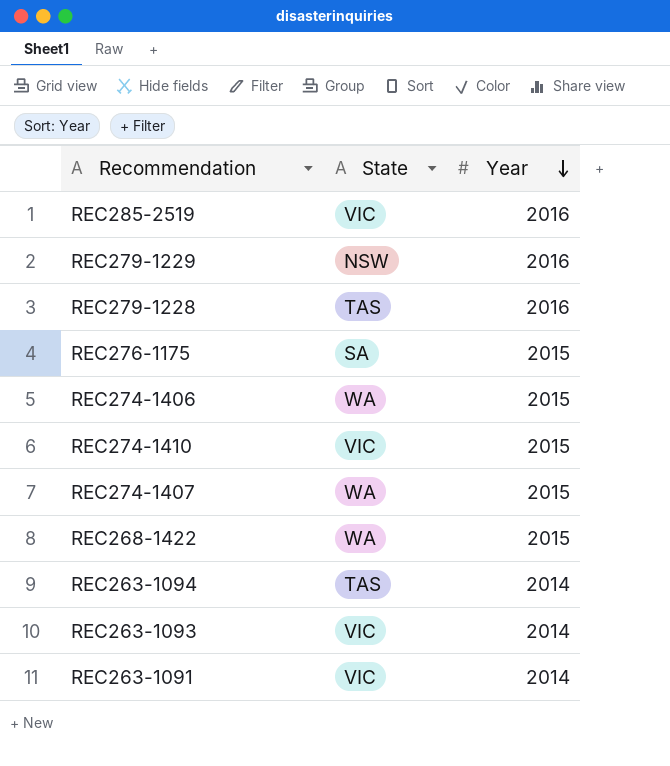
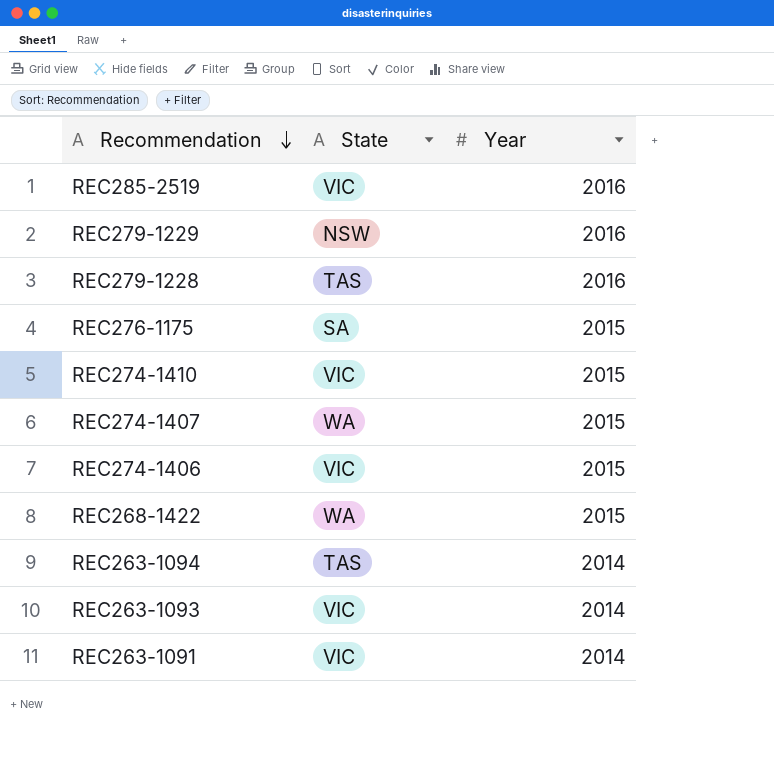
row order: Year descending -> Recommendation descending
REC274-1406 | State: WA -> VIC

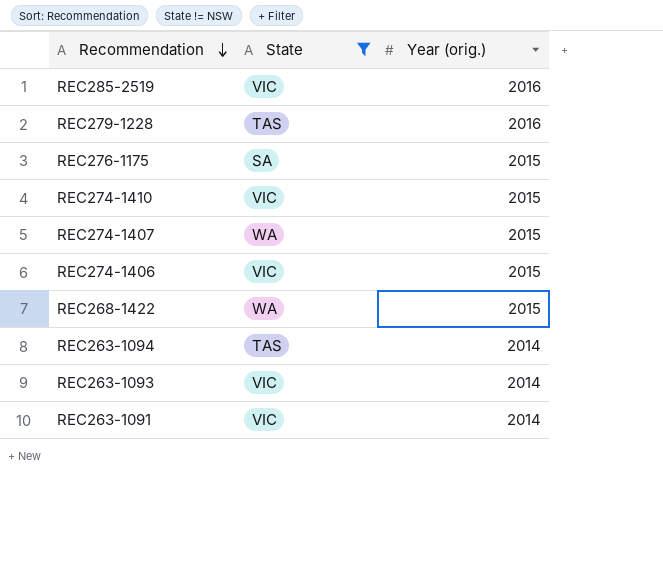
filter: none -> State != NSW
column name: Year -> Year (orig.)

